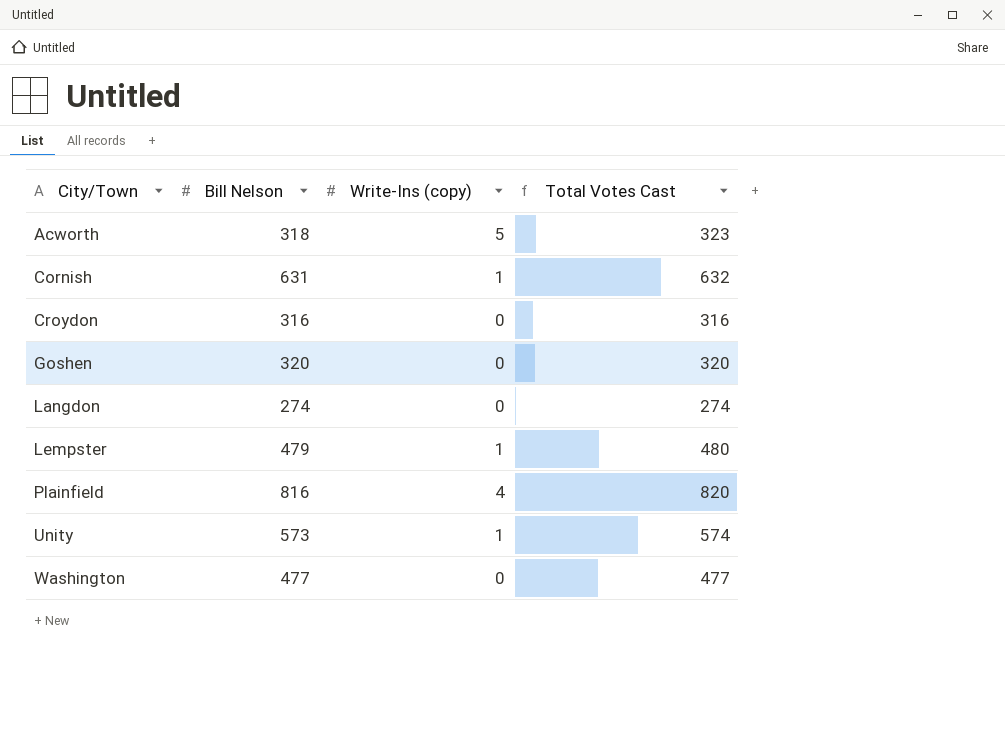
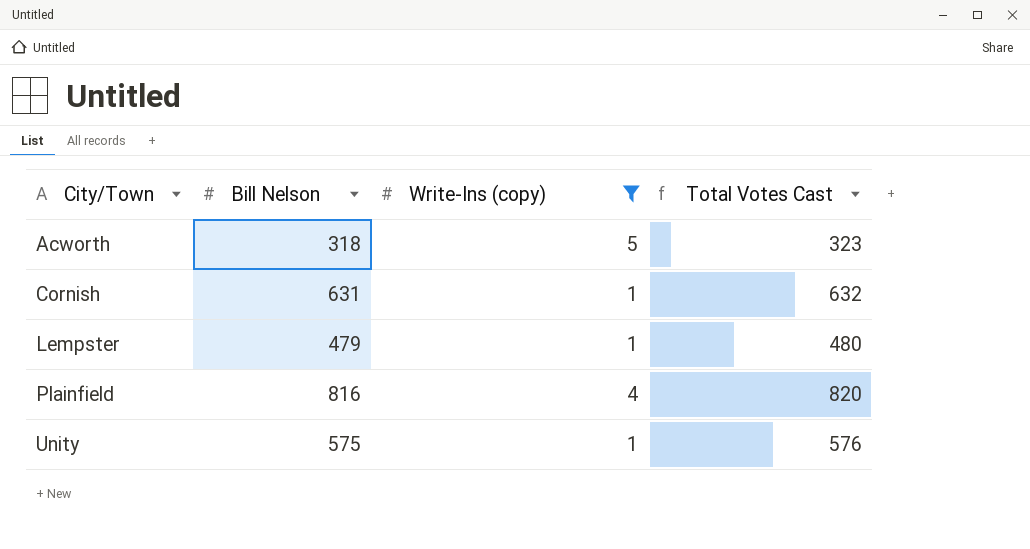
filter: none -> Write-Ins (copy) != 0
Unity | Bill Nelson: 573 -> 575
Unity | Total Votes Cast: 574 -> 576

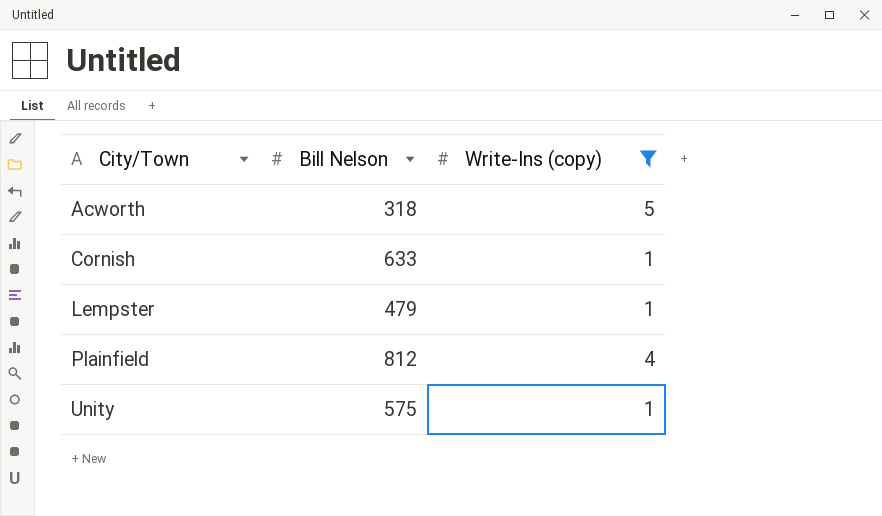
column Total Votes Cast | formula: [Bill Nelson] + [Write-Ins (copy)] -> none
Cornish | Bill Nelson: 631 -> 633
Plainfield | Bill Nelson: 816 -> 812

